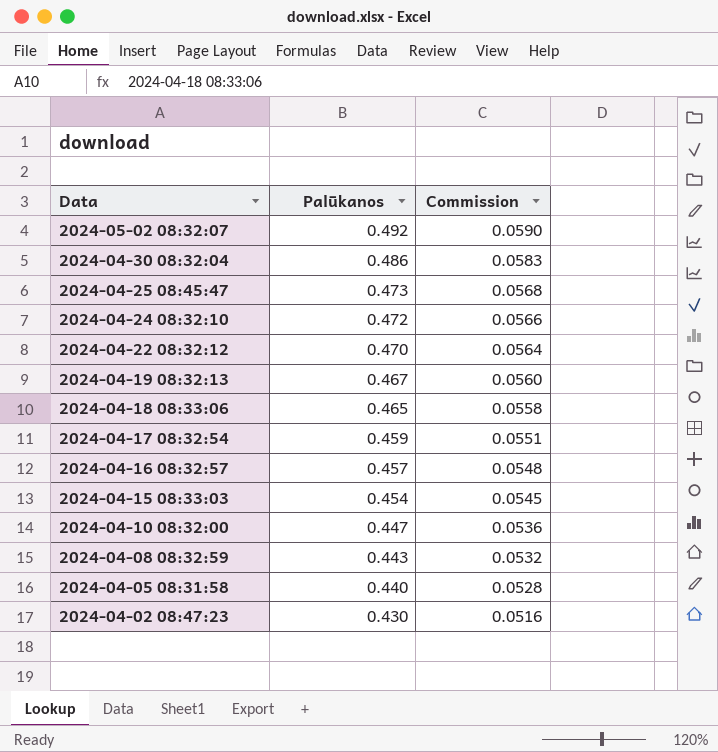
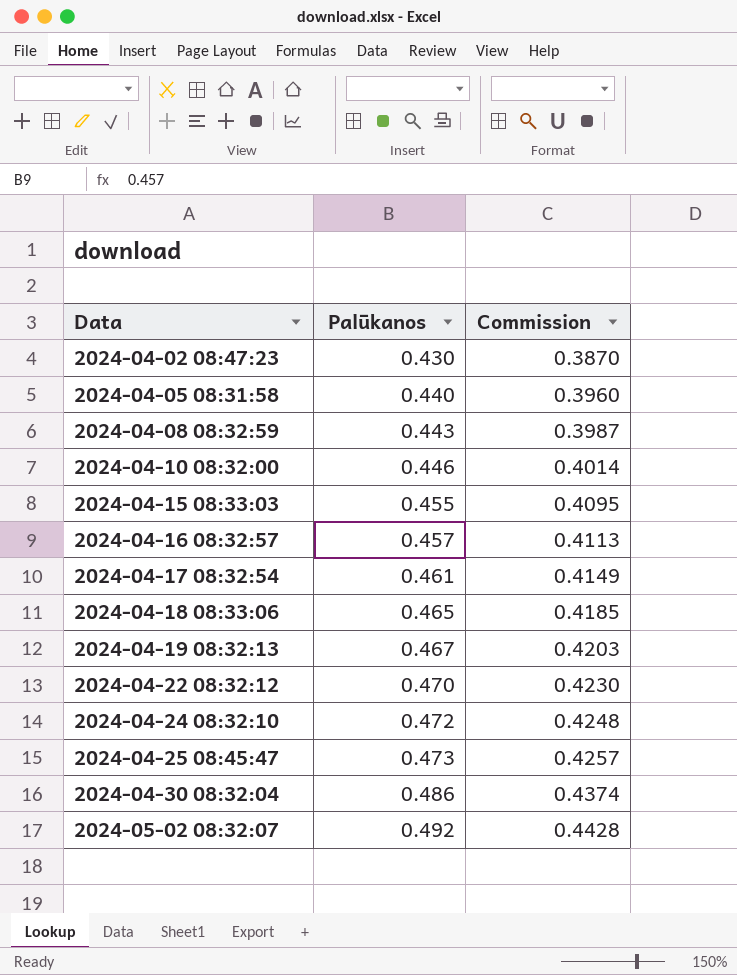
row order: Data descending -> Data ascending
column Commission | formula: [Palūkanos] * 0.12 -> [Palūkanos] * 0.9
2024-04-10 08:32:00 | Palūkanos: 0.447 -> 0.446
2024-04-15 08:33:03 | Palūkanos: 0.454 -> 0.455
2024-04-17 08:32:54 | Palūkanos: 0.459 -> 0.461

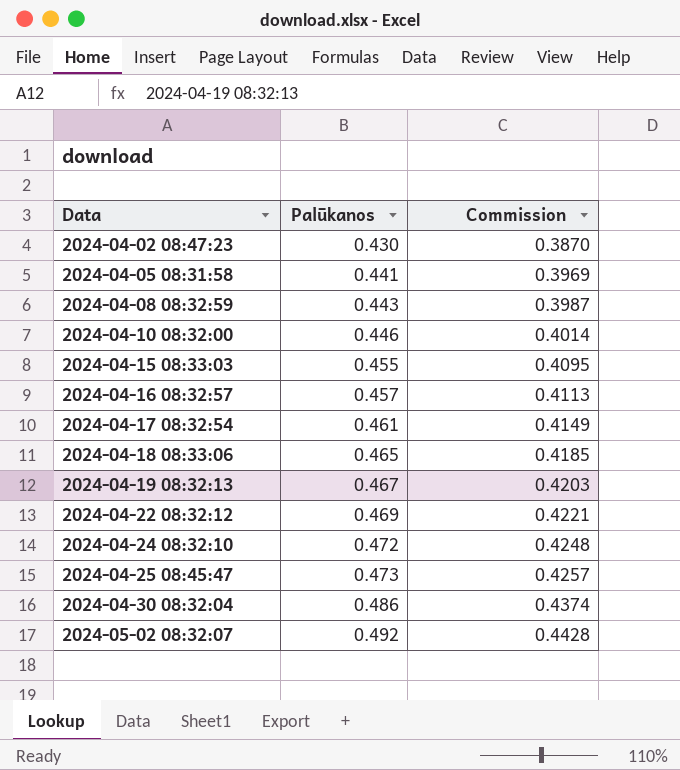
2024-04-05 08:31:58 | Palūkanos: 0.440 -> 0.441
2024-04-05 08:31:58 | Commission: 0.3960 -> 0.3969
2024-04-22 08:32:12 | Palūkanos: 0.470 -> 0.469
2024-04-22 08:32:12 | Commission: 0.4230 -> 0.4221

